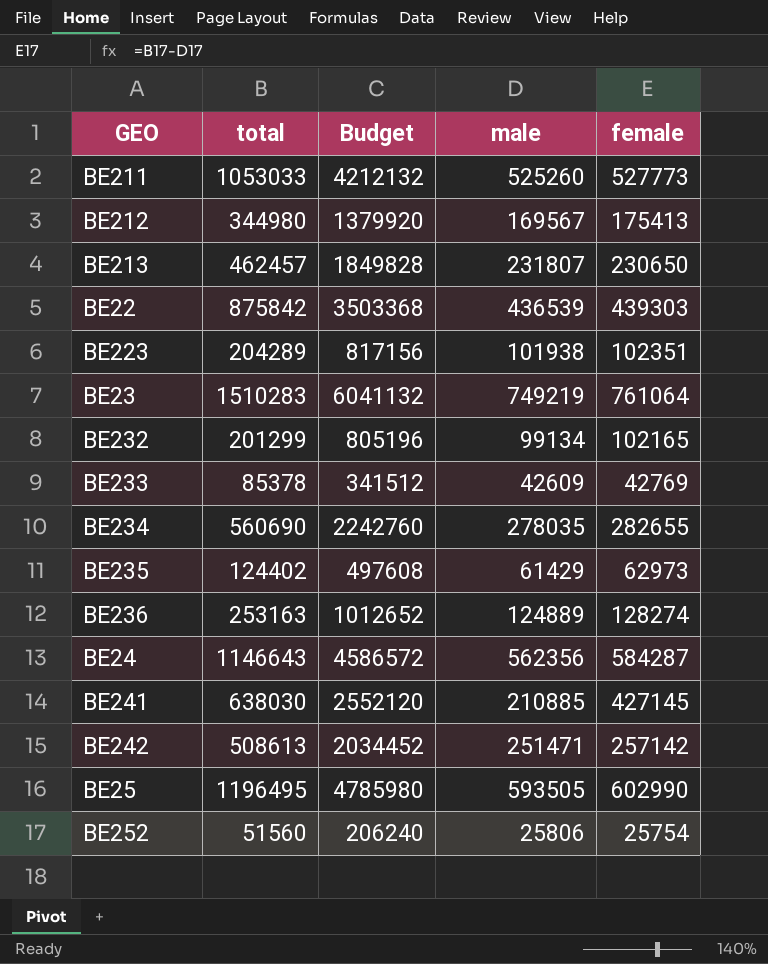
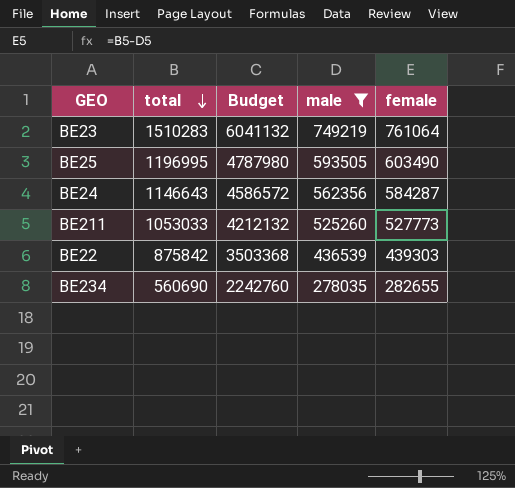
filter: none -> male >= 278035
row order: none -> total descending
BE25 | total: 1196495 -> 1196995
BE25 | Budget: 4785980 -> 4787980
BE25 | female: 602990 -> 603490

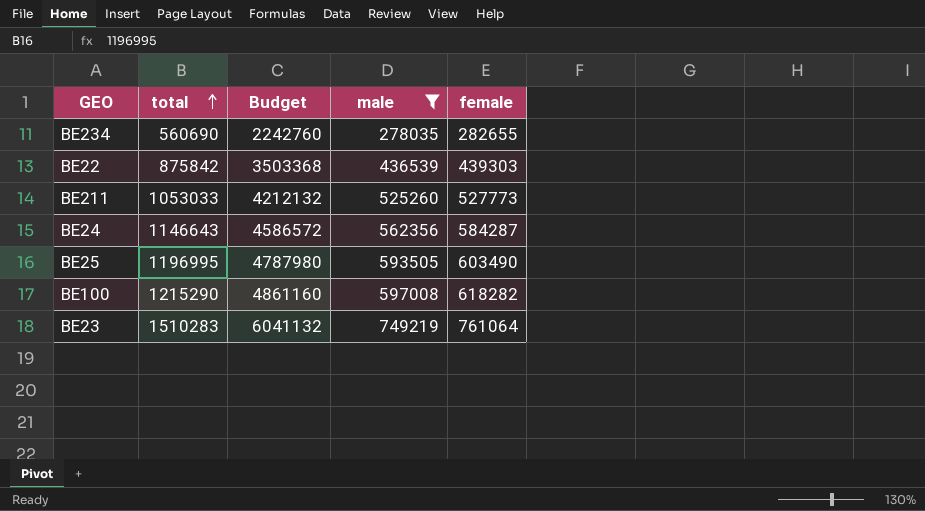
row order: total descending -> total ascending
row BE100: none -> 1215290 | 4861160 | 597008 | 618282

